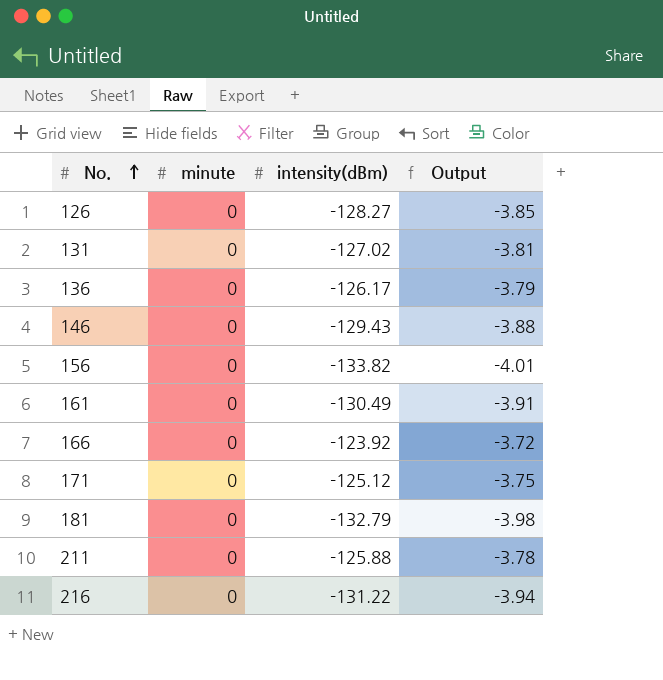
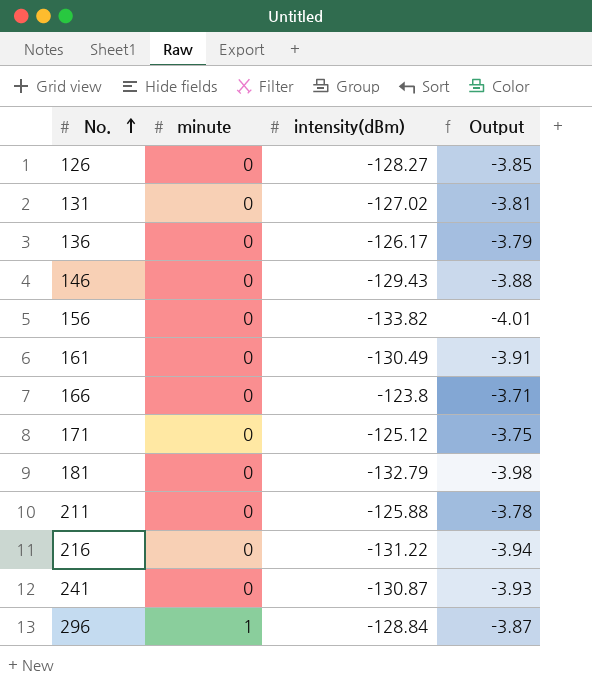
166 | intensity(dBm): -123.92 -> -123.8
166 | Output: -3.72 -> -3.71
row 241: none -> 0 | -130.87 | -3.93
row 296: none -> 1 | -128.84 | -3.87

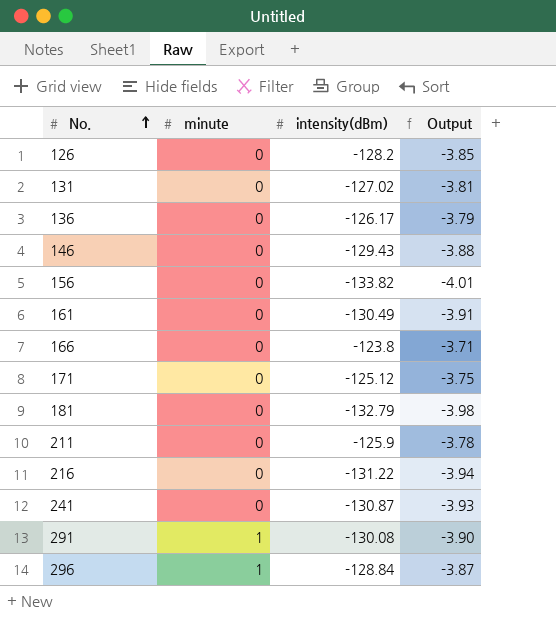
126 | intensity(dBm): -128.27 -> -128.2
211 | intensity(dBm): -125.88 -> -125.9
row 291: none -> 1 | -130.08 | -3.90

